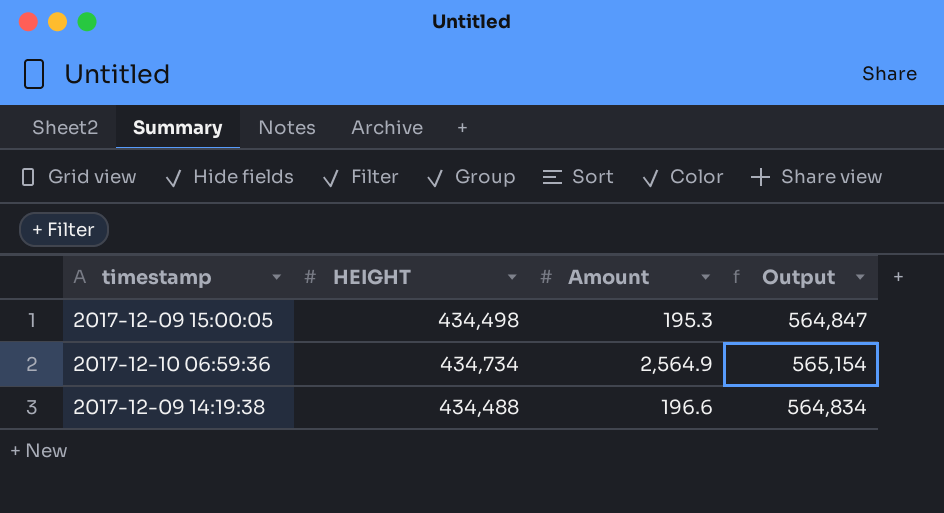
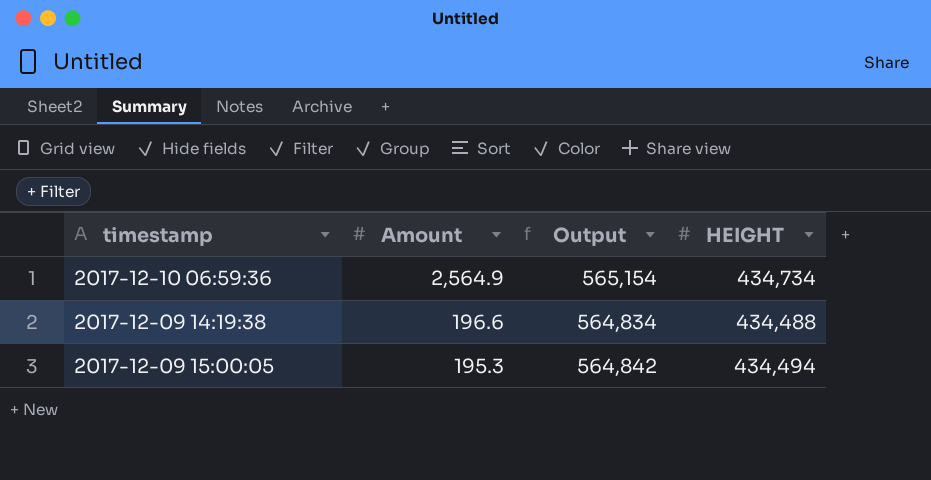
row order: none -> Amount descending
column HEIGHT | position: 2 -> 4
2017-12-09 15:00:05 | Output: 564,847 -> 564,842
2017-12-09 15:00:05 | HEIGHT: 434,498 -> 434,494

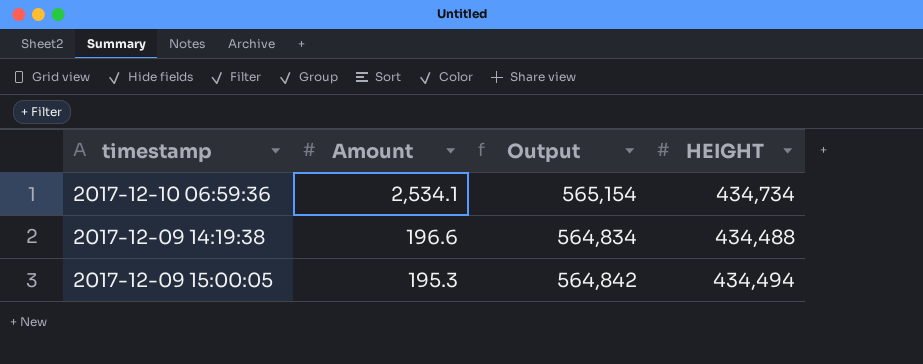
2017-12-10 06:59:36 | Amount: 2,564.9 -> 2,534.1

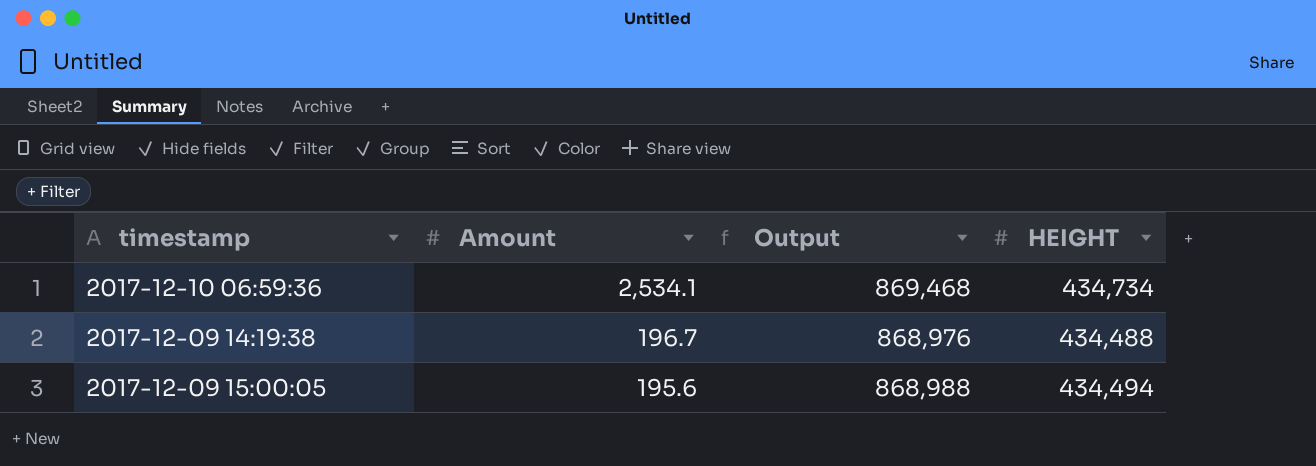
column Output | formula: [HEIGHT] * 1.3 -> [HEIGHT] * 2
2017-12-09 14:19:38 | Amount: 196.6 -> 196.7
2017-12-09 15:00:05 | Amount: 195.3 -> 195.6

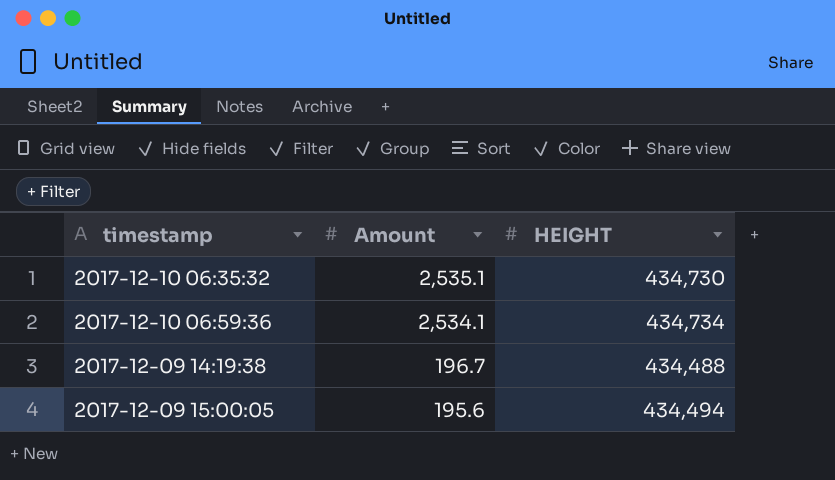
column Output | formula: [HEIGHT] * 2 -> none
row 2017-12-10 06:35:32: none -> 2,535.1 | 434,730

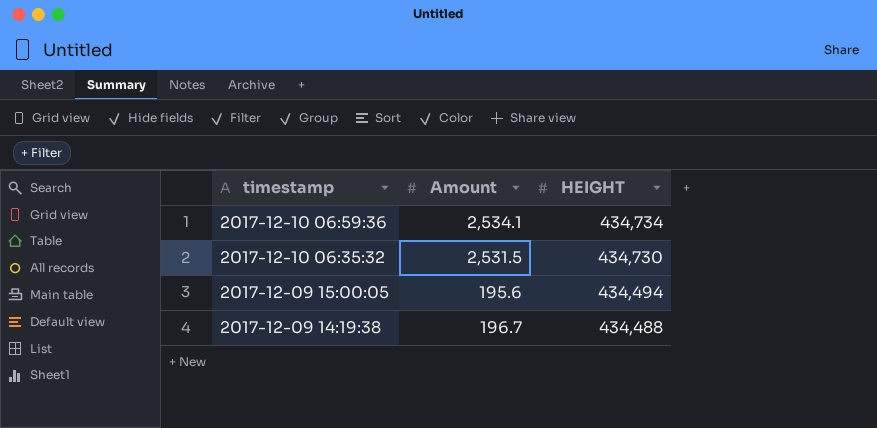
row order: Amount descending -> timestamp descending
2017-12-10 06:35:32 | Amount: 2,535.1 -> 2,531.5

